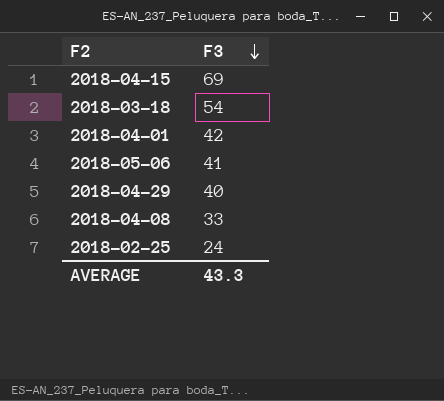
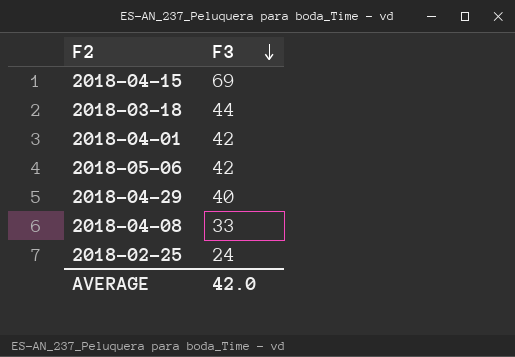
2018-03-18 | F3: 54 -> 44
2018-05-06 | F3: 41 -> 42
AVERAGE | F3: 43.3 -> 42.0

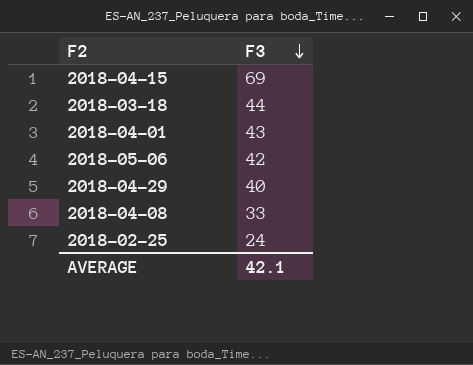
2018-04-01 | F3: 42 -> 43
AVERAGE | F3: 42.0 -> 42.1

